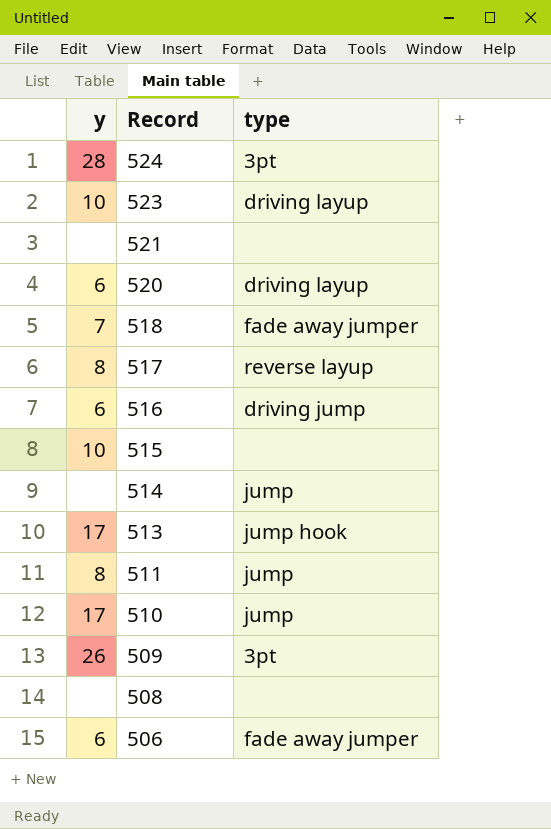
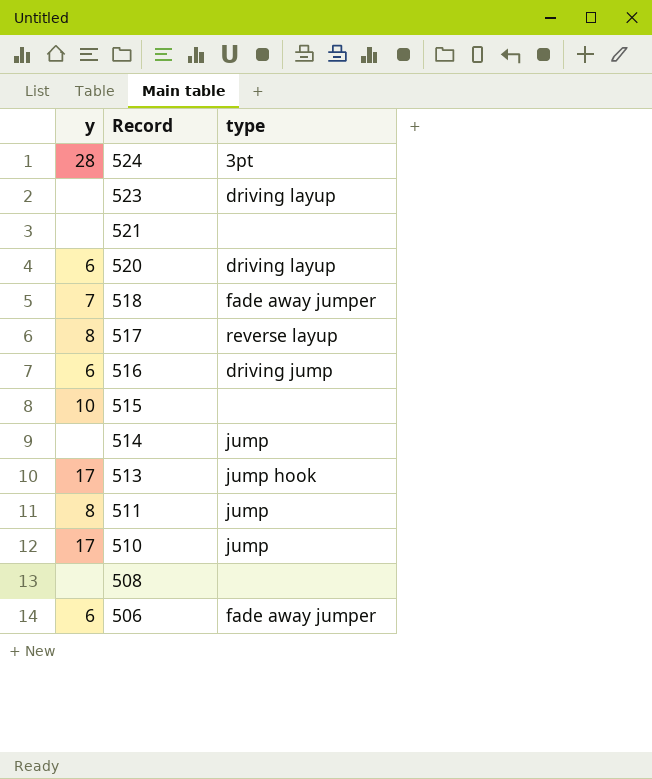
row 509: 26 | 3pt -> none
523 | y: 10 -> none

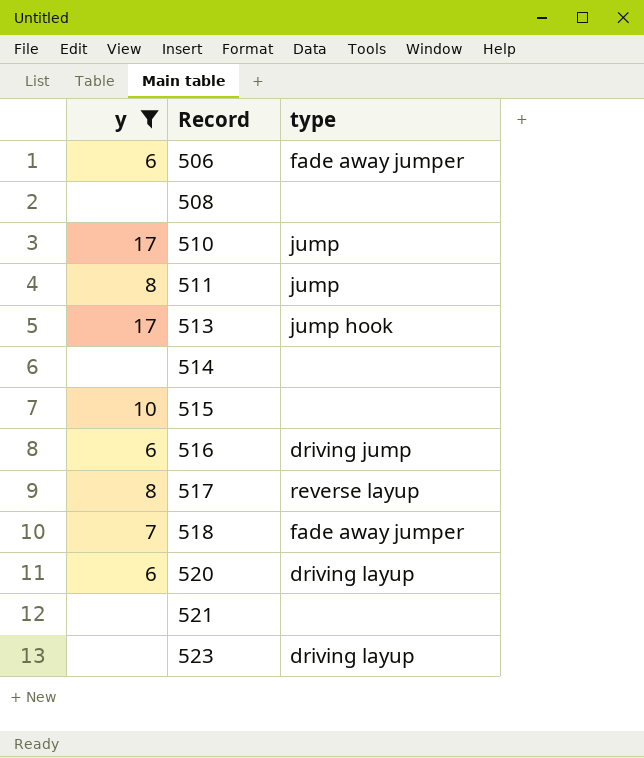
filter: none -> y != 28
row order: Record descending -> Record ascending
514 | type: jump -> none

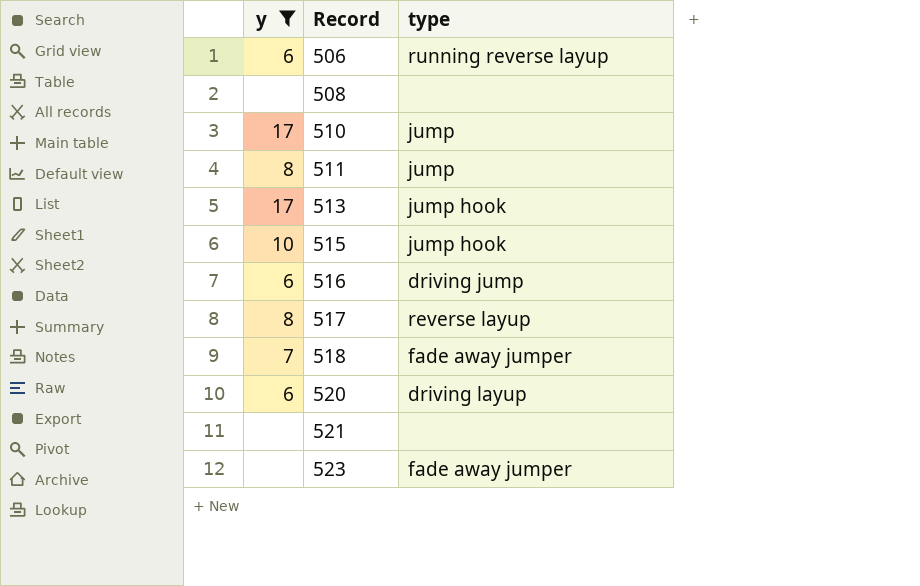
row 514: none | none -> none
506 | type: fade away jumper -> running reverse layup
515 | type: none -> jump hook
523 | type: driving layup -> fade away jumper

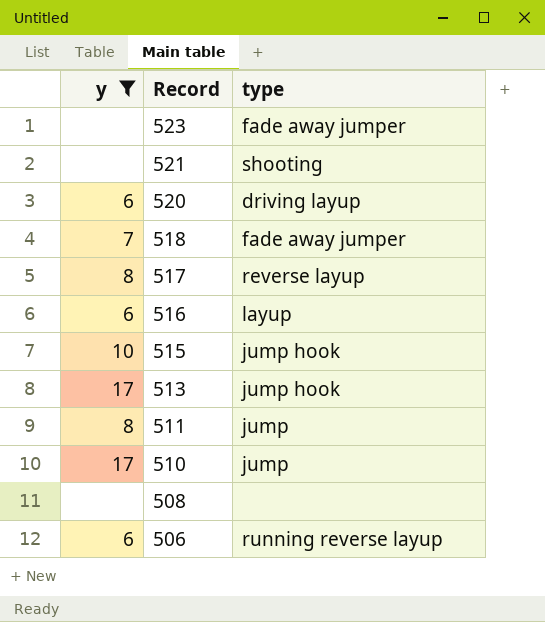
row order: Record ascending -> Record descending
521 | type: none -> shooting
516 | type: driving jump -> layup

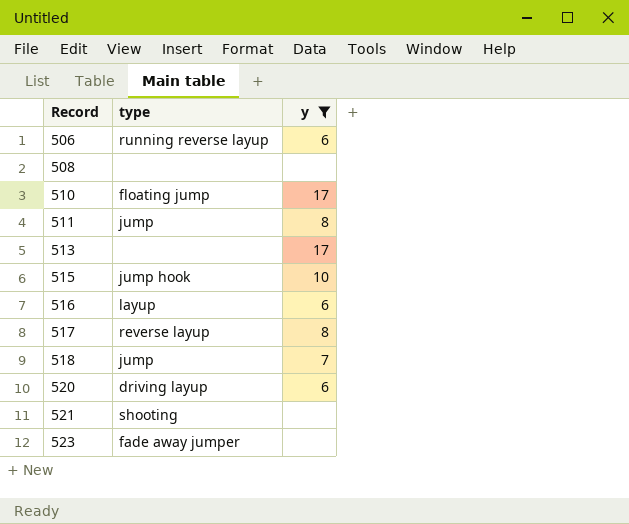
row order: Record descending -> Record ascending
column y | position: 1 -> 3
510 | type: jump -> floating jump
513 | type: jump hook -> none
518 | type: fade away jumper -> jump

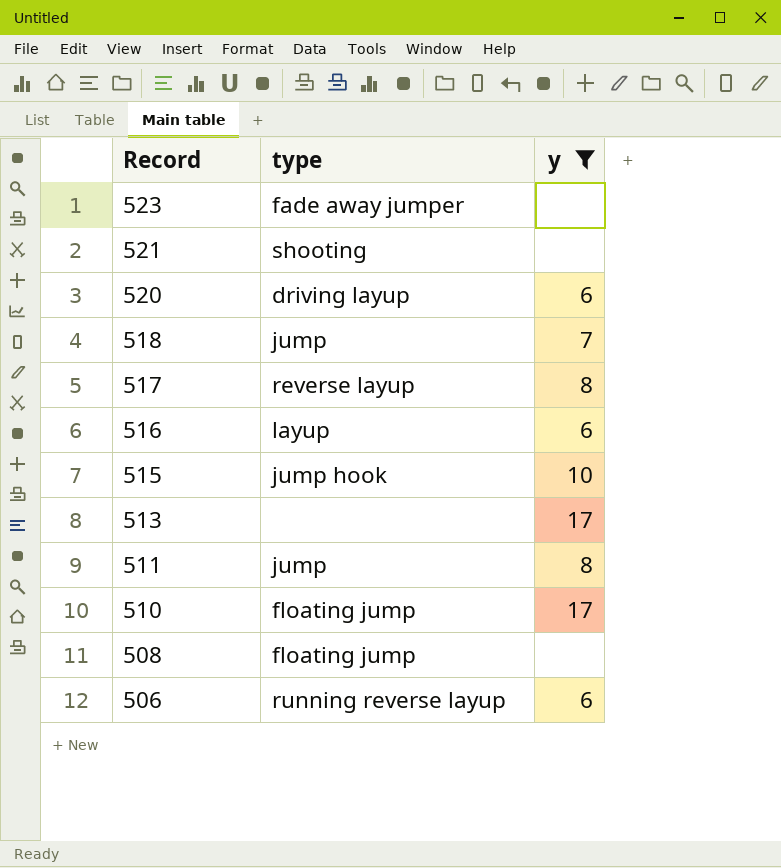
row order: Record ascending -> Record descending
508 | type: none -> floating jump

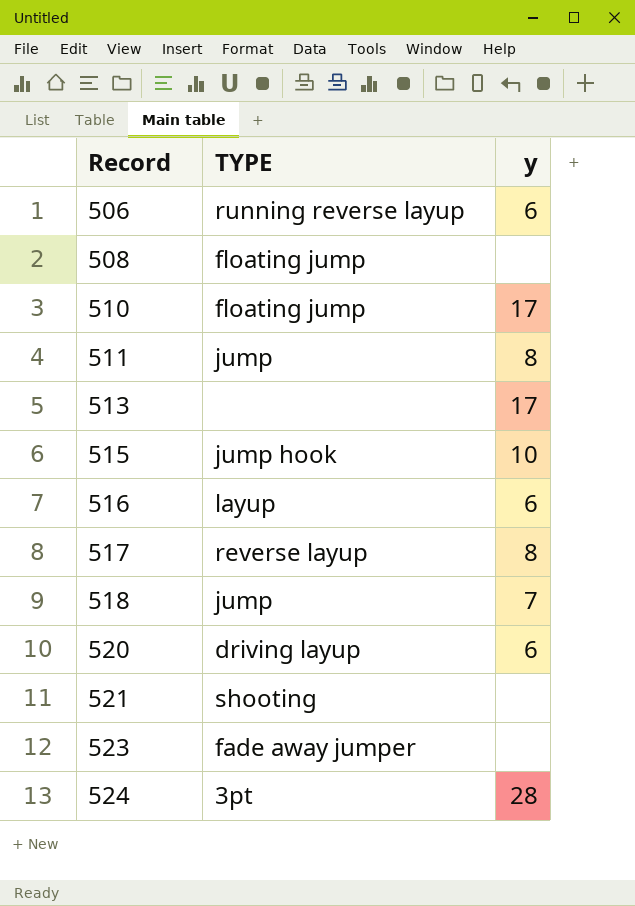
filter: y != 28 -> none
row order: Record descending -> Record ascending
column name: type -> TYPE

